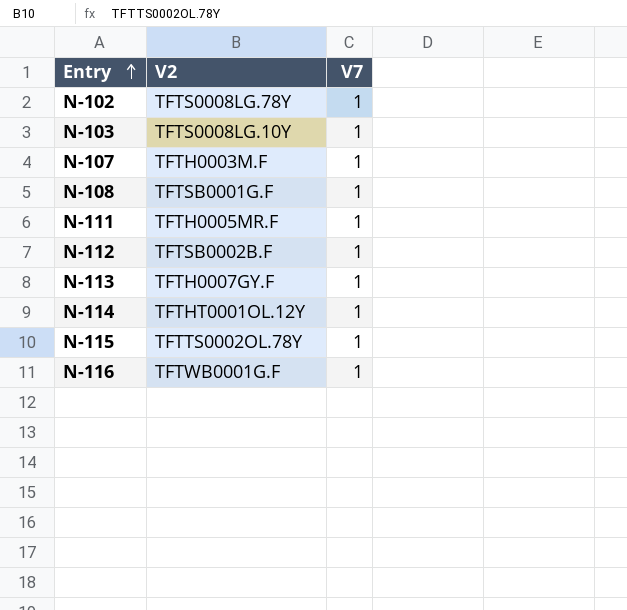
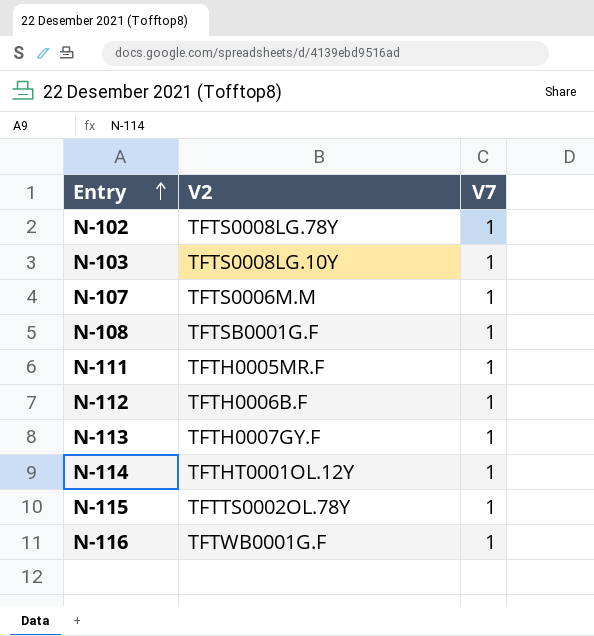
N-107 | V2: TFTH0003M.F -> TFTS0006M.M
N-112 | V2: TFTSB0002B.F -> TFTH0006B.F

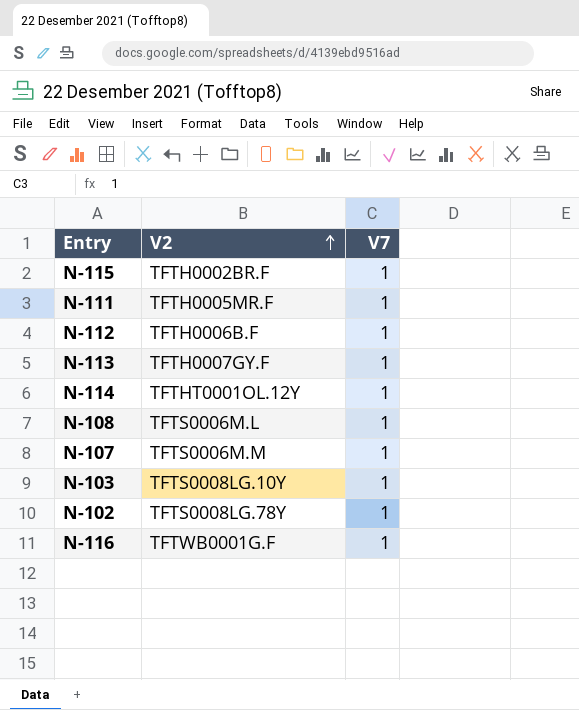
row order: Entry ascending -> V2 ascending
N-115 | V2: TFTTS0002OL.78Y -> TFTH0002BR.F
N-108 | V2: TFTSB0001G.F -> TFTS0006M.L

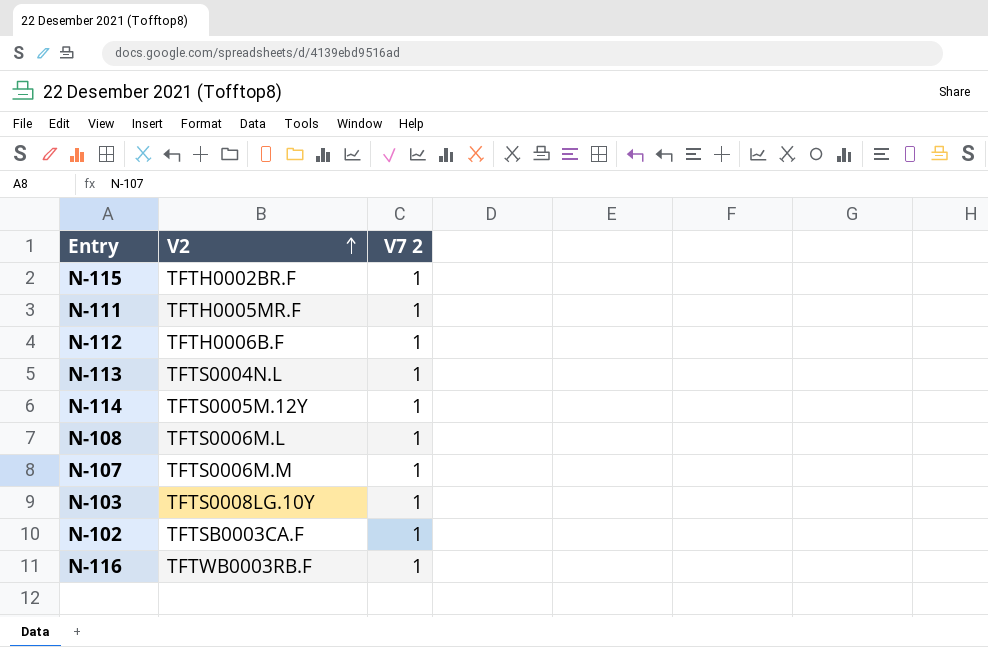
column name: V7 -> V7 2
N-113 | V2: TFTH0007GY.F -> TFTS0004N.L
N-114 | V2: TFTHT0001OL.12Y -> TFTS0005M.12Y
N-102 | V2: TFTS0008LG.78Y -> TFTSB0003CA.F
N-116 | V2: TFTWB0001G.F -> TFTWB0003RB.F

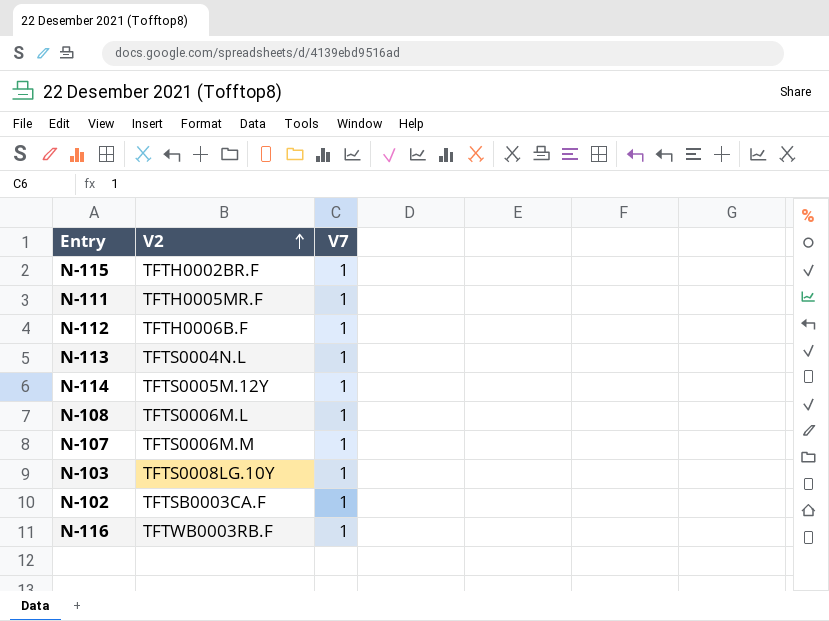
column name: V7 2 -> V7

